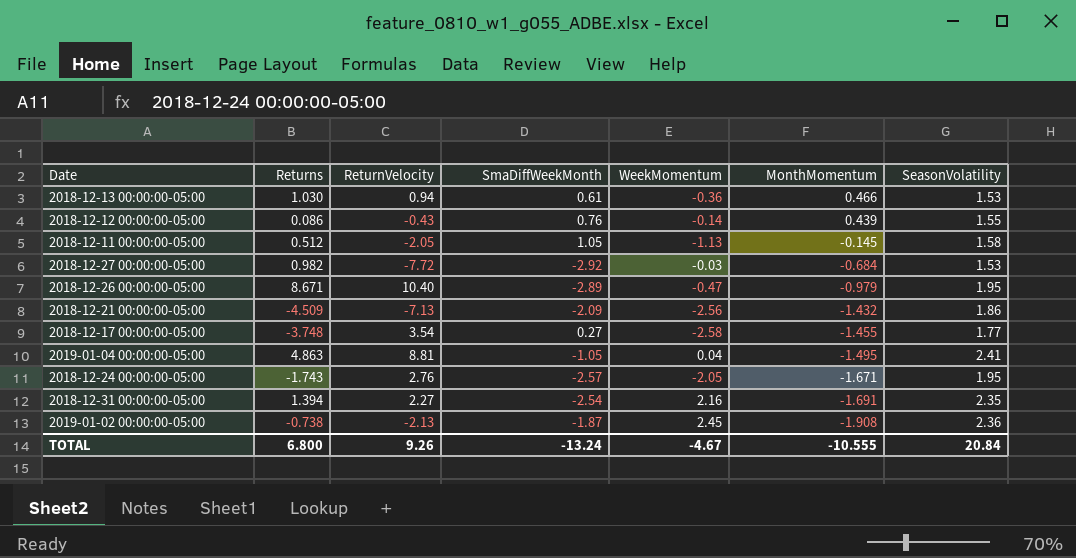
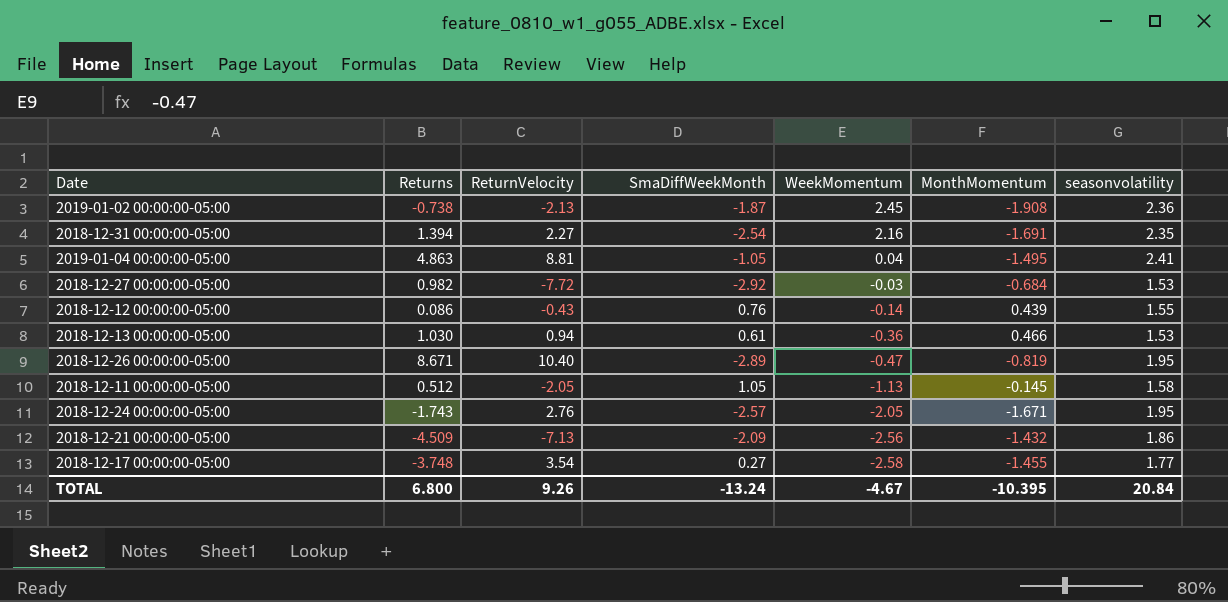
row order: MonthMomentum descending -> WeekMomentum descending
column name: SeasonVolatility -> seasonvolatility
2018-12-26 00:00:00-05:00 | MonthMomentum: -0.979 -> -0.819
TOTAL | MonthMomentum: -10.555 -> -10.395

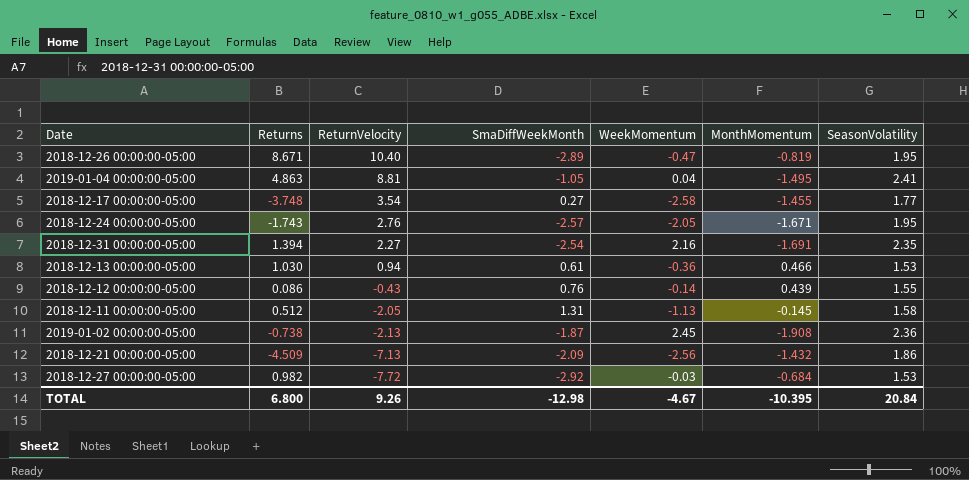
row order: WeekMomentum descending -> ReturnVelocity descending
column name: seasonvolatility -> SeasonVolatility
2018-12-11 00:00:00-05:00 | SmaDiffWeekMonth: 1.05 -> 1.31
TOTAL | SmaDiffWeekMonth: -13.24 -> -12.98

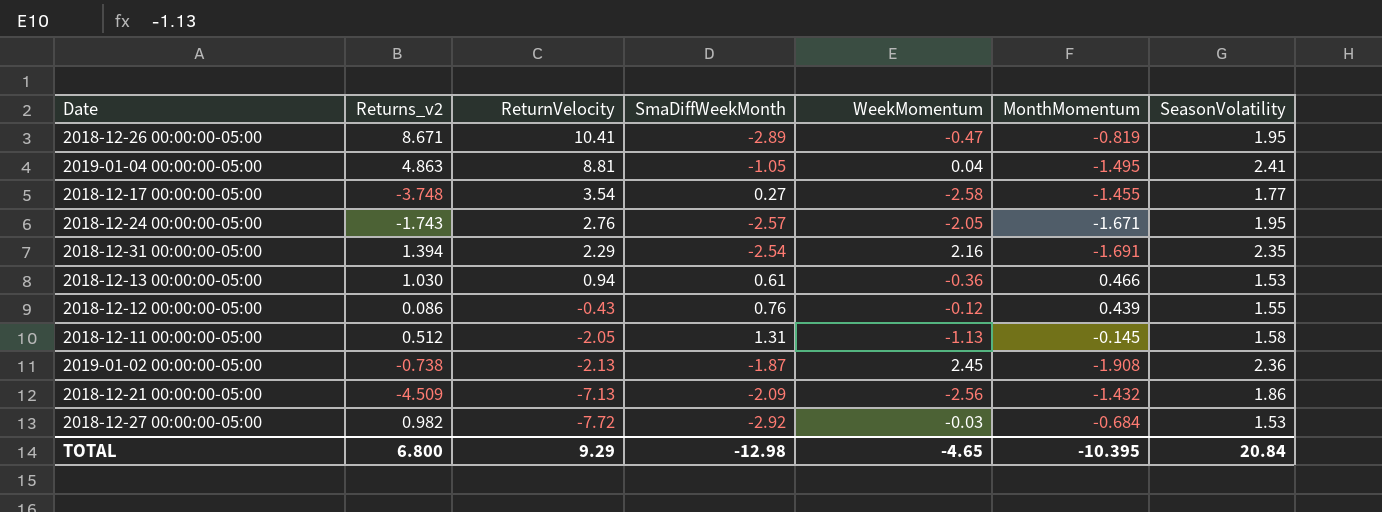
column name: Returns -> Returns_v2
2018-12-26 00:00:00-05:00 | ReturnVelocity: 10.40 -> 10.41
2018-12-31 00:00:00-05:00 | ReturnVelocity: 2.27 -> 2.29
2018-12-12 00:00:00-05:00 | WeekMomentum: -0.14 -> -0.12
TOTAL | ReturnVelocity: 9.26 -> 9.29
TOTAL | WeekMomentum: -4.67 -> -4.65

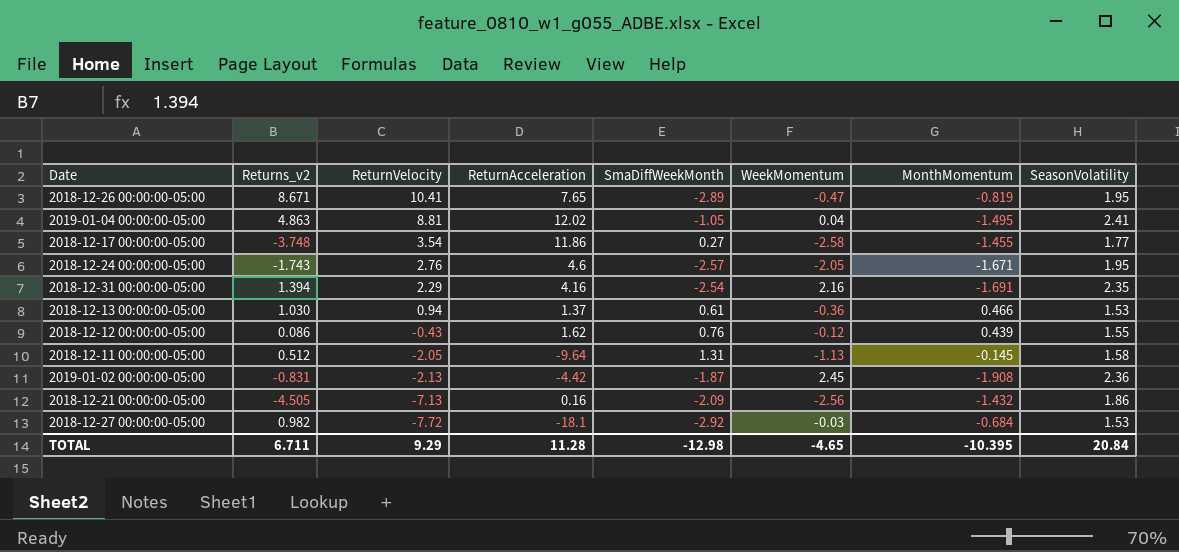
column ReturnAcceleration | position: none -> 4
2019-01-02 00:00:00-05:00 | Returns_v2: -0.738 -> -0.831
2018-12-21 00:00:00-05:00 | Returns_v2: -4.509 -> -4.505
TOTAL | Returns_v2: 6.800 -> 6.711

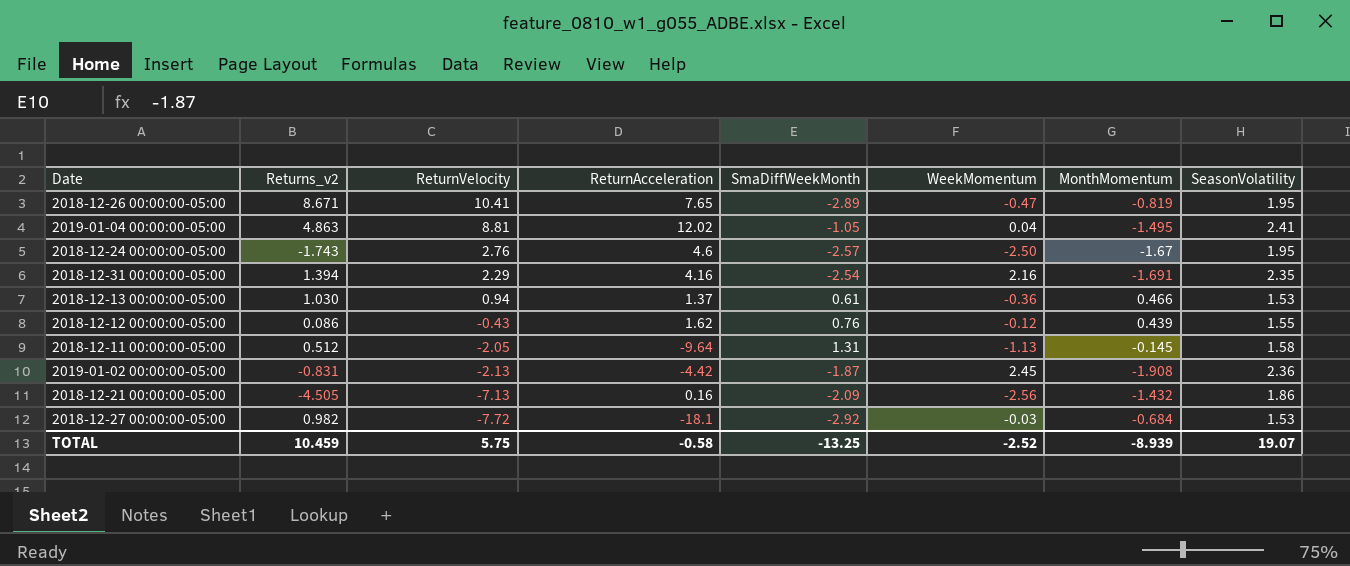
row 2018-12-17 00:00:00-05:00: -3.748 | 3.54 | 11.86 | 0.27 | -2.58 | -1.455 | 1.77 -> none
2018-12-24 00:00:00-05:00 | WeekMomentum: -2.05 -> -2.50
2018-12-24 00:00:00-05:00 | MonthMomentum: -1.671 -> -1.67
TOTAL | Returns_v2: 6.711 -> 10.459
TOTAL | ReturnVelocity: 9.29 -> 5.75
TOTAL | ReturnAcceleration: 11.28 -> -0.58
TOTAL | SmaDiffWeekMonth: -12.98 -> -13.25
TOTAL | WeekMomentum: -4.65 -> -2.52
TOTAL | MonthMomentum: -10.395 -> -8.939
TOTAL | SeasonVolatility: 20.84 -> 19.07

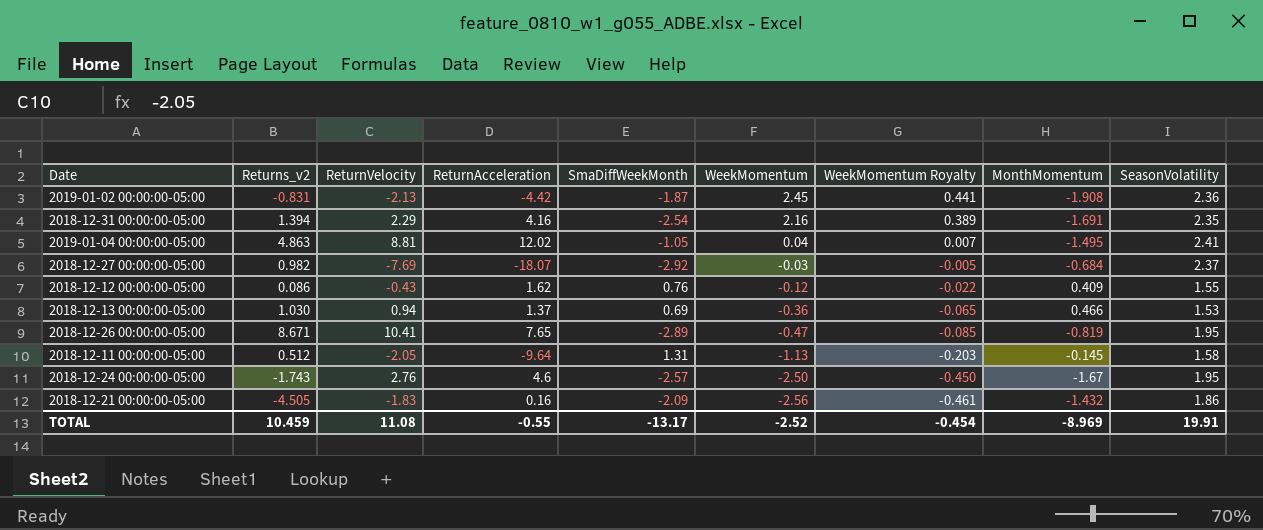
row order: ReturnVelocity descending -> WeekMomentum descending
column WeekMomentum Royalty | formula: none -> [WeekMomentum] * 0.18
2018-12-27 00:00:00-05:00 | ReturnVelocity: -7.72 -> -7.69
2018-12-27 00:00:00-05:00 | ReturnAcceleration: -18.1 -> -18.07
2018-12-27 00:00:00-05:00 | SeasonVolatility: 1.53 -> 2.37
2018-12-12 00:00:00-05:00 | MonthMomentum: 0.439 -> 0.409
2018-12-13 00:00:00-05:00 | SmaDiffWeekMonth: 0.61 -> 0.69
2018-12-21 00:00:00-05:00 | ReturnVelocity: -7.13 -> -1.83
TOTAL | ReturnVelocity: 5.75 -> 11.08
TOTAL | ReturnAcceleration: -0.58 -> -0.55
TOTAL | SmaDiffWeekMonth: -13.25 -> -13.17
TOTAL | MonthMomentum: -8.939 -> -8.969
TOTAL | SeasonVolatility: 19.07 -> 19.91

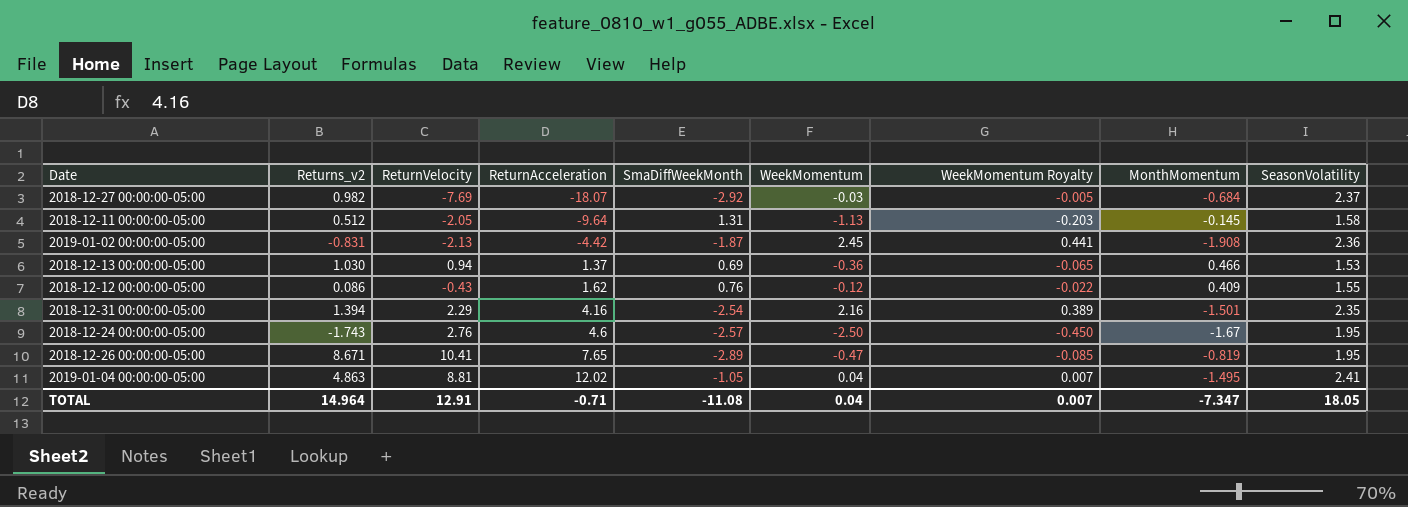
row order: WeekMomentum descending -> ReturnAcceleration ascending
row 2018-12-21 00:00:00-05:00: -4.505 | -1.83 | 0.16 | -2.09 | -2.56 | -0.461 | -1.432 | 1.86 -> none
2018-12-31 00:00:00-05:00 | MonthMomentum: -1.691 -> -1.501
TOTAL | Returns_v2: 10.459 -> 14.964
TOTAL | ReturnVelocity: 11.08 -> 12.91
TOTAL | ReturnAcceleration: -0.55 -> -0.71
TOTAL | SmaDiffWeekMonth: -13.17 -> -11.08
TOTAL | WeekMomentum: -2.52 -> 0.04
TOTAL | WeekMomentum Royalty: -0.454 -> 0.007
TOTAL | MonthMomentum: -8.969 -> -7.347
TOTAL | SeasonVolatility: 19.91 -> 18.05

